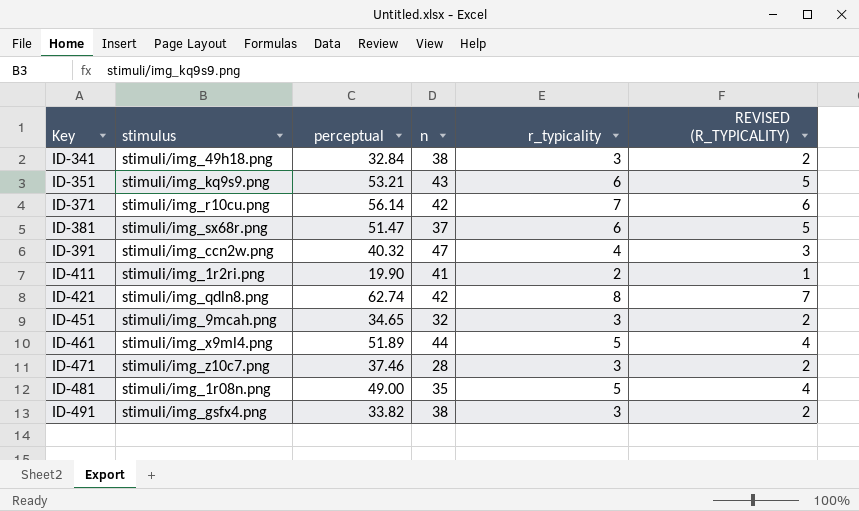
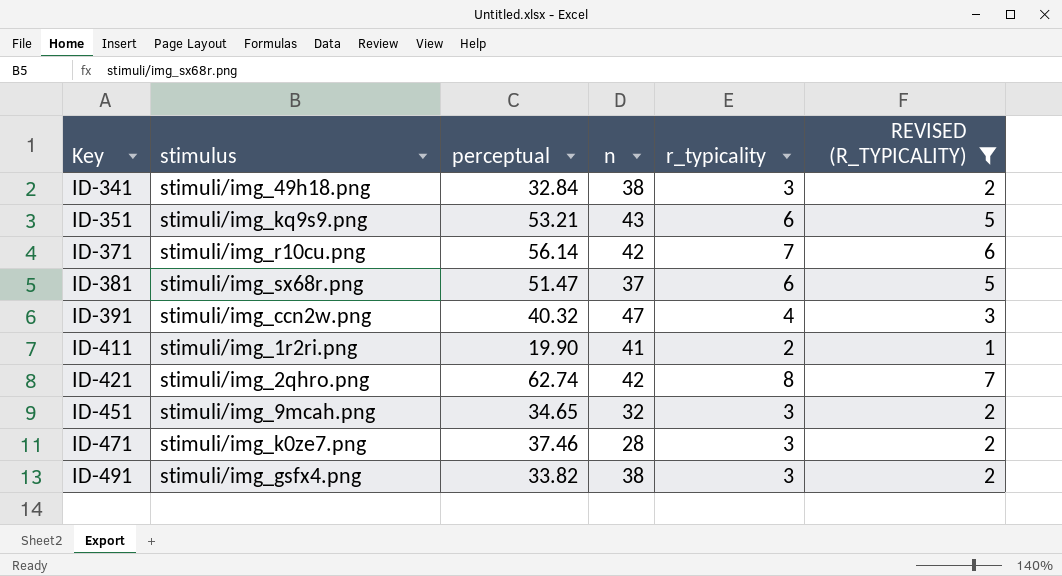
filter: none -> REVISED (R_TYPICALITY) != 4
ID-421 | stimulus: stimuli/img_qdln8.png -> stimuli/img_2qhro.png
ID-471 | stimulus: stimuli/img_z10c7.png -> stimuli/img_k0ze7.png

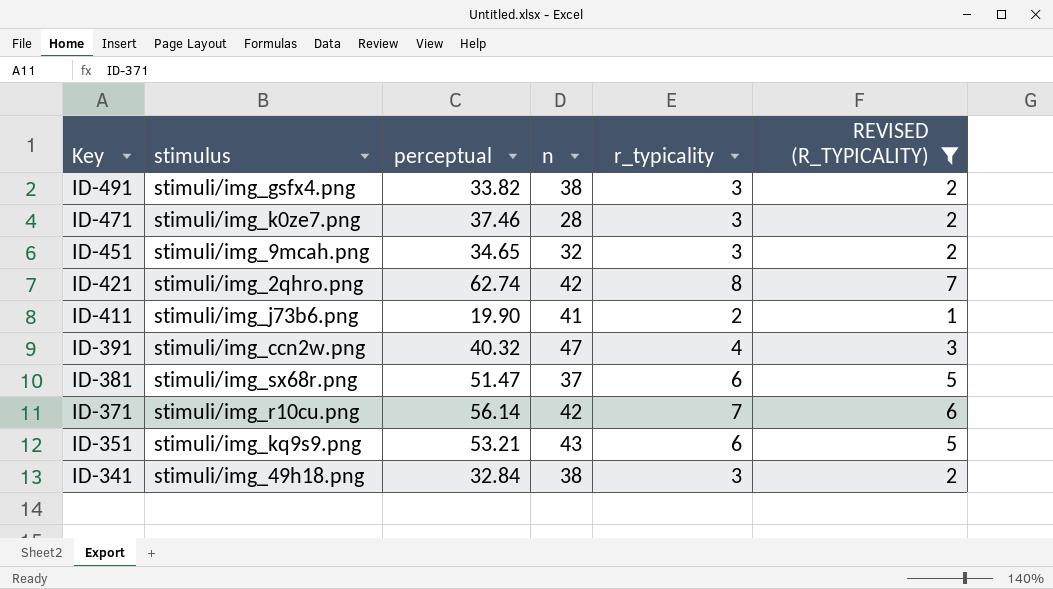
row order: Key ascending -> Key descending
ID-411 | stimulus: stimuli/img_1r2ri.png -> stimuli/img_j73b6.png

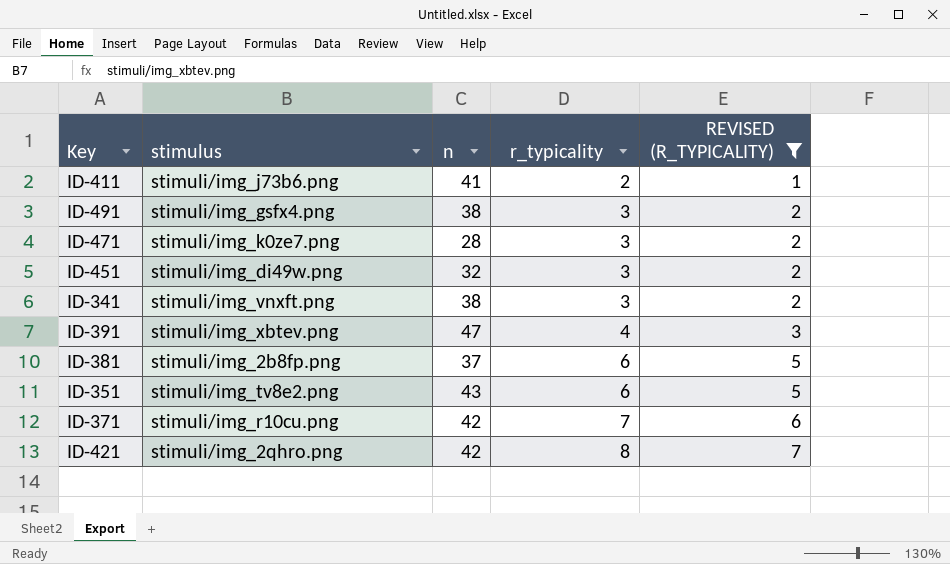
row order: Key descending -> r_typicality ascending
column perceptual | position: 3 -> none
ID-451 | stimulus: stimuli/img_9mcah.png -> stimuli/img_di49w.png
ID-341 | stimulus: stimuli/img_49h18.png -> stimuli/img_vnxft.png
ID-391 | stimulus: stimuli/img_ccn2w.png -> stimuli/img_xbtev.png
ID-381 | stimulus: stimuli/img_sx68r.png -> stimuli/img_2b8fp.png
ID-351 | stimulus: stimuli/img_kq9s9.png -> stimuli/img_tv8e2.png

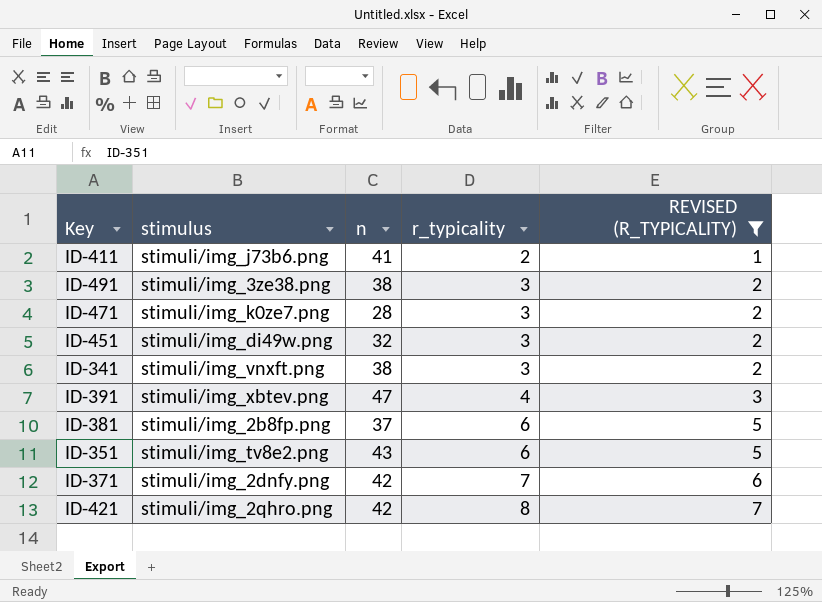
ID-491 | stimulus: stimuli/img_gsfx4.png -> stimuli/img_3ze38.png
ID-371 | stimulus: stimuli/img_r10cu.png -> stimuli/img_2dnfy.png

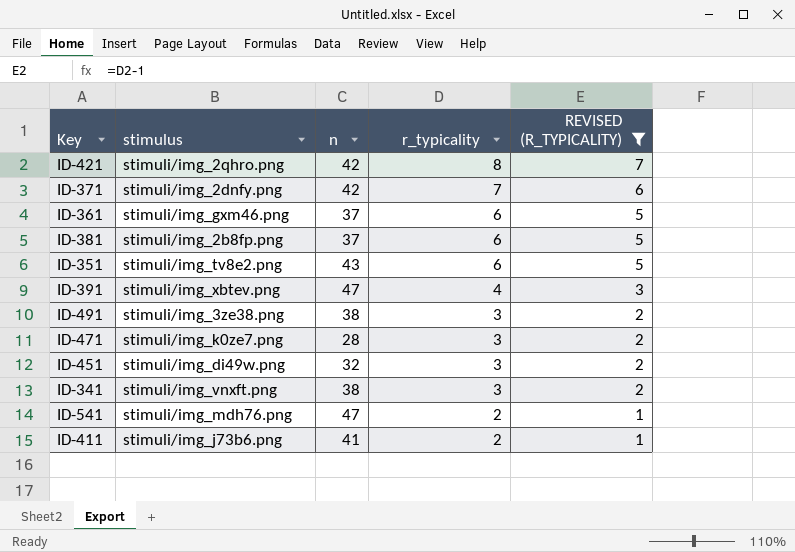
row order: r_typicality ascending -> r_typicality descending
row ID-361: none -> stimuli/img_gxm46.png | 37 | 6 | 5
row ID-541: none -> stimuli/img_mdh76.png | 47 | 2 | 1

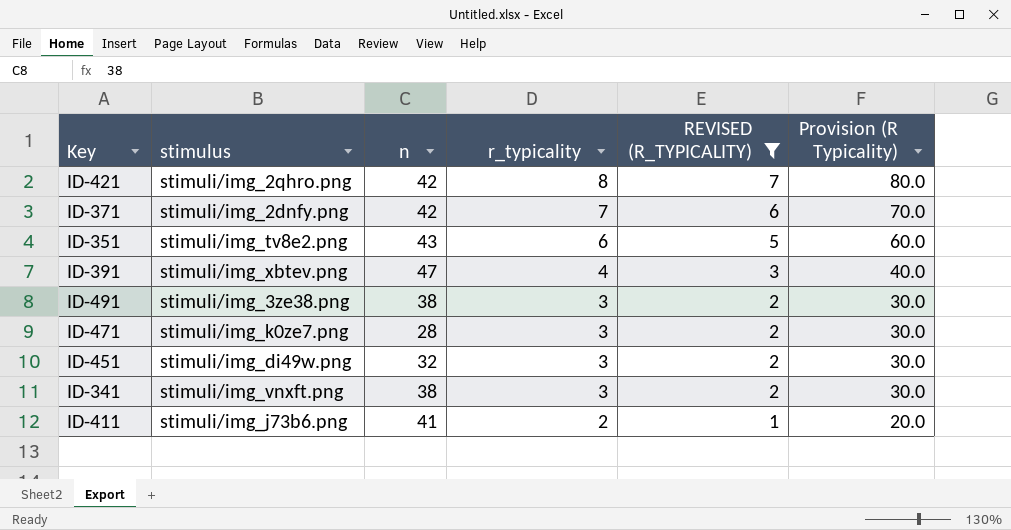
column Provision (R Typicality) | formula: none -> [r_typicality] * 10
row ID-361: stimuli/img_gxm46.png | 37 | 6 | 5 -> none
row ID-381: stimuli/img_2b8fp.png | 37 | 6 | 5 -> none
row ID-541: stimuli/img_mdh76.png | 47 | 2 | 1 -> none

